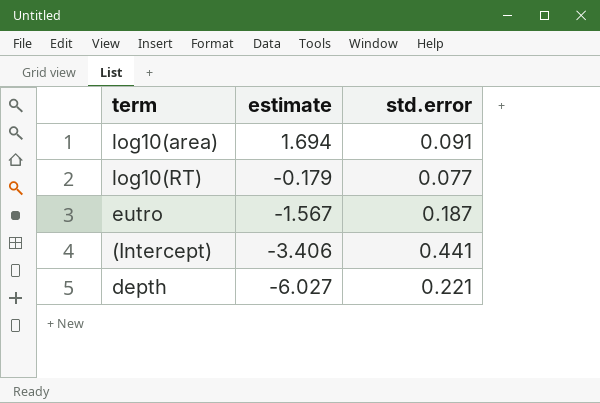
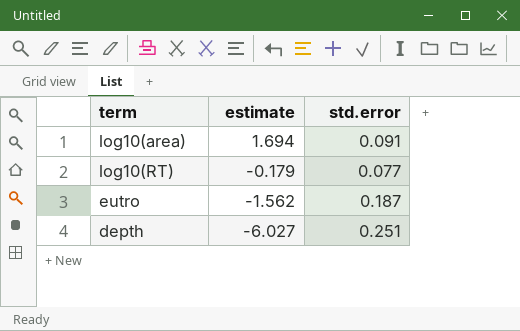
row (Intercept): -3.406 | 0.441 -> none
eutro | estimate: -1.567 -> -1.562
depth | std.error: 0.221 -> 0.251

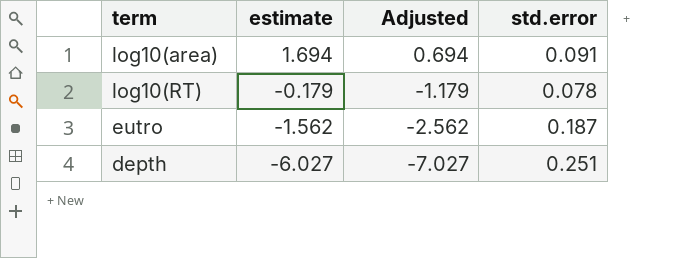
column Adjusted | formula: none -> [estimate] - 1
log10(RT) | std.error: 0.077 -> 0.078

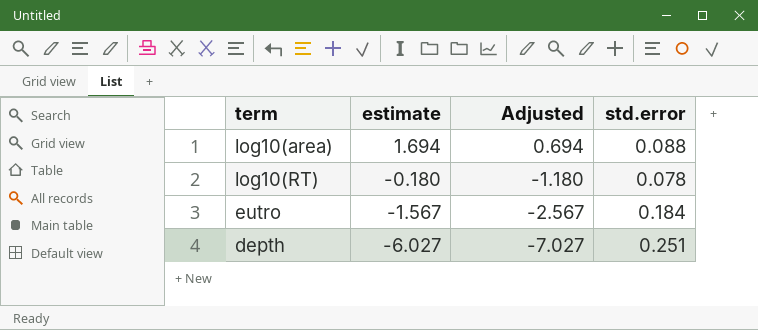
log10(area) | std.error: 0.091 -> 0.088
log10(RT) | estimate: -0.179 -> -0.180
log10(RT) | Adjusted: -1.179 -> -1.180
eutro | estimate: -1.562 -> -1.567
eutro | Adjusted: -2.562 -> -2.567
eutro | std.error: 0.187 -> 0.184

